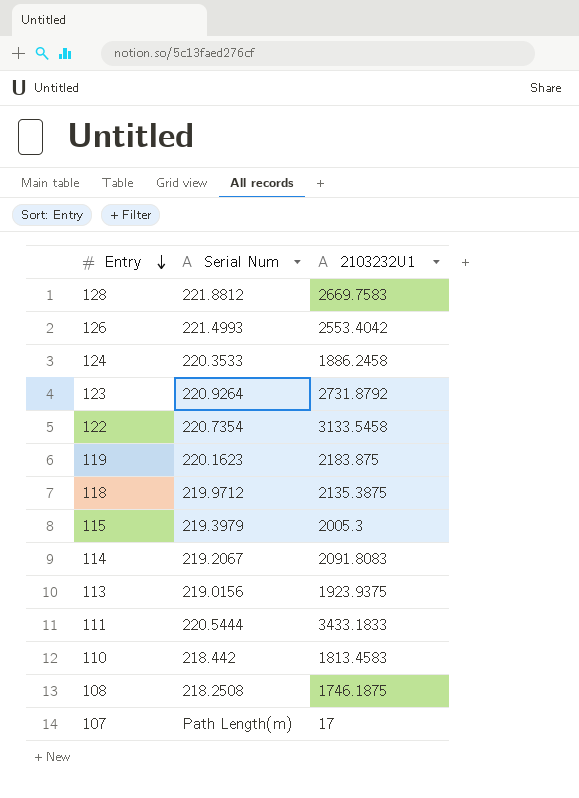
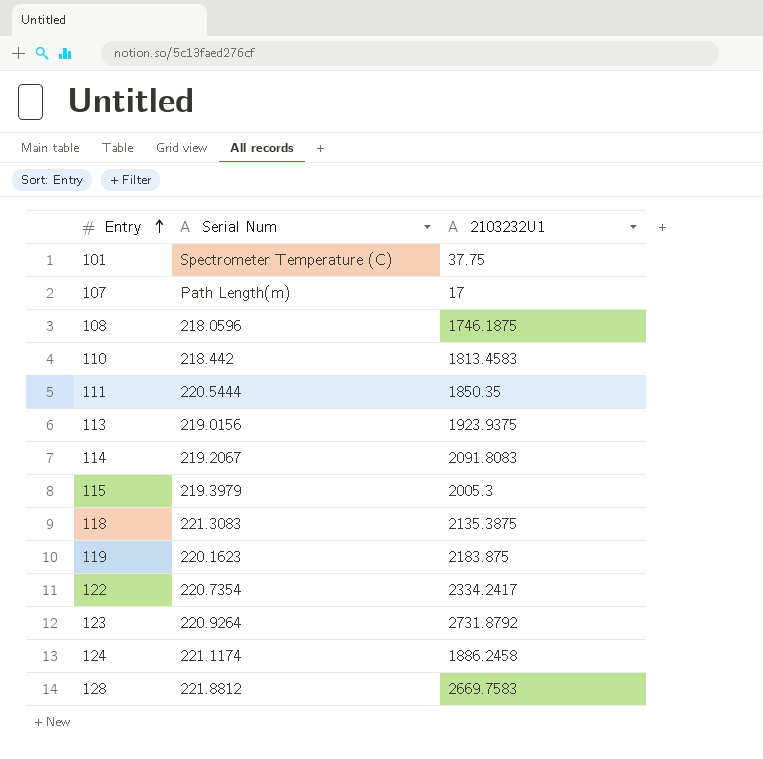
row order: Entry descending -> Entry ascending
row 126: 221.4993 | 2553.4042 -> none
row 101: none -> Spectrometer Temperature (C) | 37.75
108 | Serial Num: 218.2508 -> 218.0596
111 | 2103232U1: 3433.1833 -> 1850.35
118 | Serial Num: 219.9712 -> 221.3083
122 | 2103232U1: 3133.5458 -> 2334.2417
124 | Serial Num: 220.3533 -> 221.1174

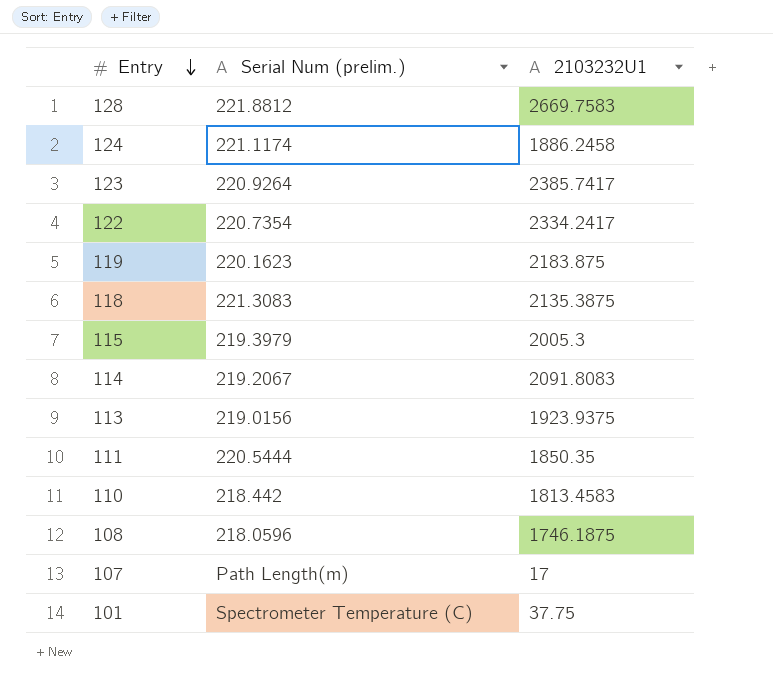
row order: Entry ascending -> Entry descending
column name: Serial Num -> Serial Num (prelim.)
123 | 2103232U1: 2731.8792 -> 2385.7417

